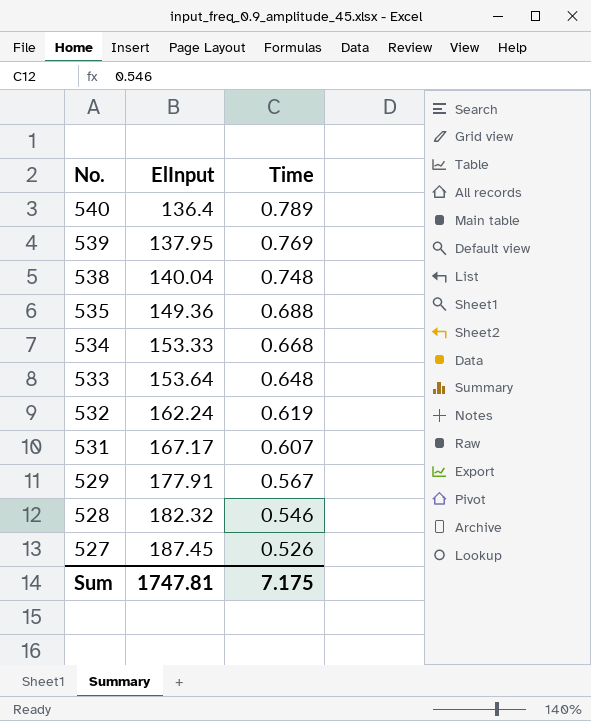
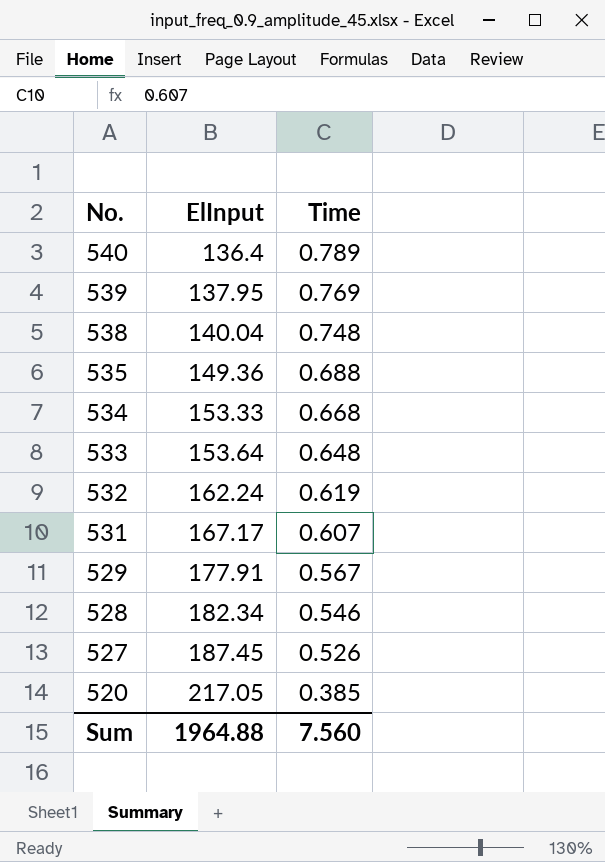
528 | ElInput: 182.32 -> 182.34
row 520: none -> 217.05 | 0.385
Sum | ElInput: 1747.81 -> 1964.88
Sum | Time: 7.175 -> 7.560

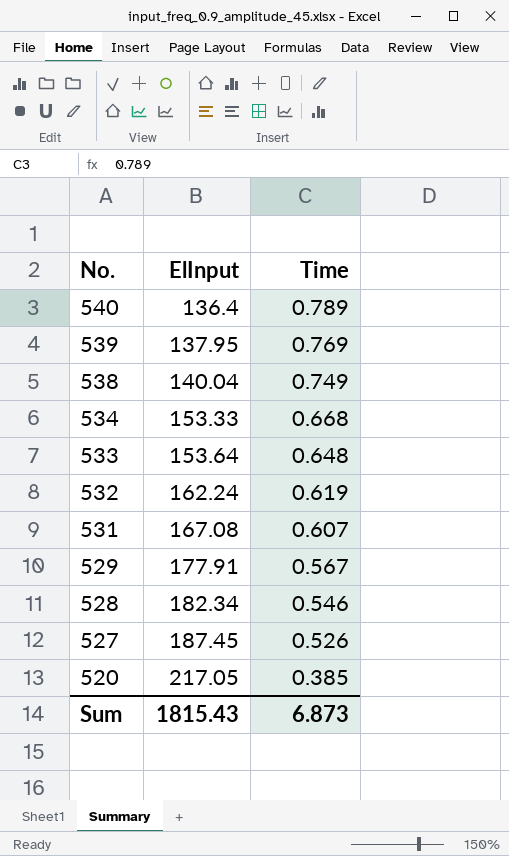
row 535: 149.36 | 0.688 -> none
538 | Time: 0.748 -> 0.749
531 | ElInput: 167.17 -> 167.08
Sum | ElInput: 1964.88 -> 1815.43
Sum | Time: 7.560 -> 6.873

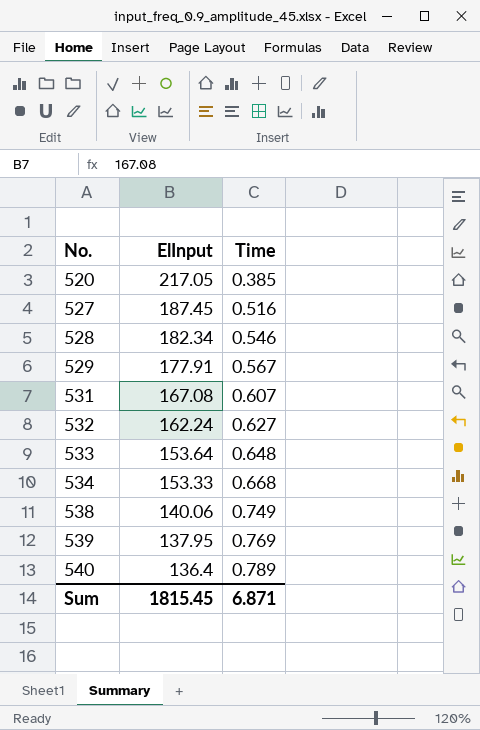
row order: No. descending -> No. ascending
527 | Time: 0.526 -> 0.516
532 | Time: 0.619 -> 0.627
538 | ElInput: 140.04 -> 140.06
Sum | ElInput: 1815.43 -> 1815.45
Sum | Time: 6.873 -> 6.871

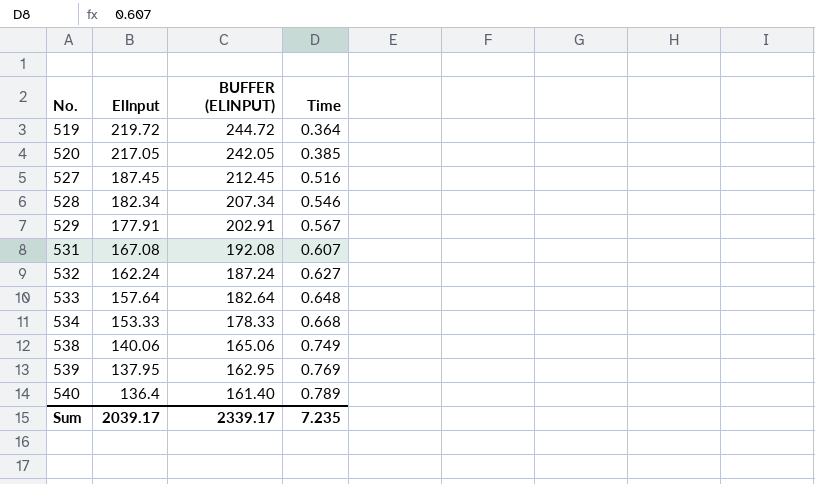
column BUFFER (ELINPUT) | formula: none -> [ElInput] + 25
row 519: none -> 219.72 | 244.72 | 0.364
533 | ElInput: 153.64 -> 157.64
Sum | ElInput: 1815.45 -> 2039.17
Sum | Time: 6.871 -> 7.235

